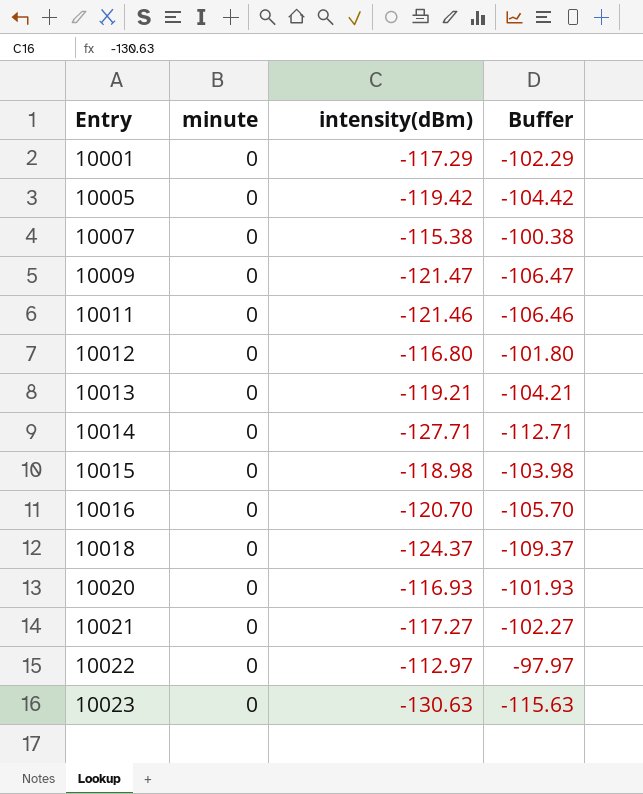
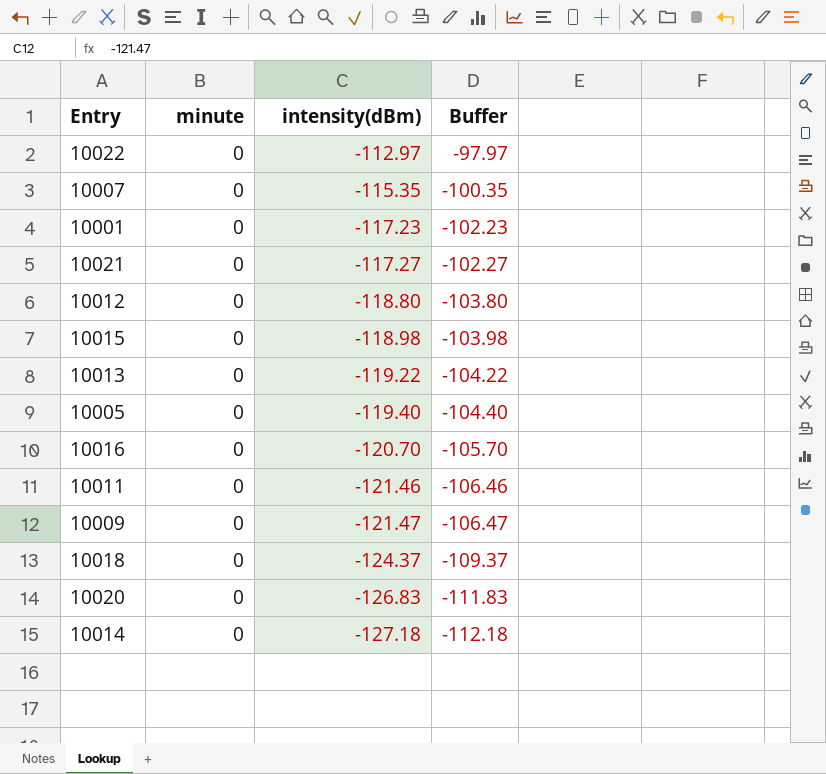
row order: Entry ascending -> intensity(dBm) descending
row 10023: 0 | -130.63 | -115.63 -> none
10007 | intensity(dBm): -115.38 -> -115.35
10007 | Buffer: -100.38 -> -100.35
10001 | intensity(dBm): -117.29 -> -117.23
10001 | Buffer: -102.29 -> -102.23
10012 | intensity(dBm): -116.80 -> -118.80
10012 | Buffer: -101.80 -> -103.80
10013 | intensity(dBm): -119.21 -> -119.22
10013 | Buffer: -104.21 -> -104.22
10005 | intensity(dBm): -119.42 -> -119.40
10005 | Buffer: -104.42 -> -104.40
10020 | intensity(dBm): -116.93 -> -126.83
10020 | Buffer: -101.93 -> -111.83
10014 | intensity(dBm): -127.71 -> -127.18
10014 | Buffer: -112.71 -> -112.18

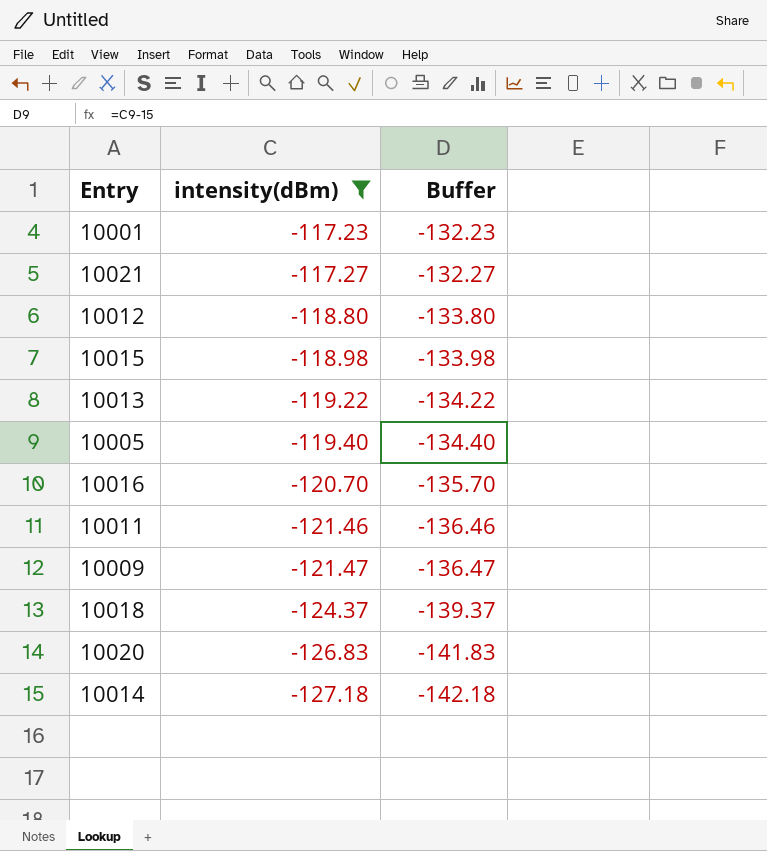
filter: none -> intensity(dBm) <= -117.23
column minute | position: 2 -> none
column Buffer | formula: [intensity(dBm)] + 15 -> [intensity(dBm)] - 15

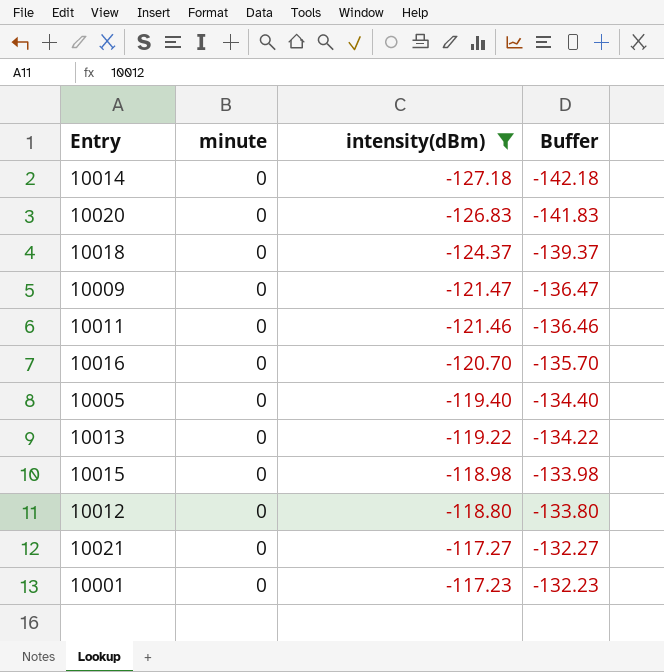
row order: intensity(dBm) descending -> intensity(dBm) ascending
column minute | position: none -> 2

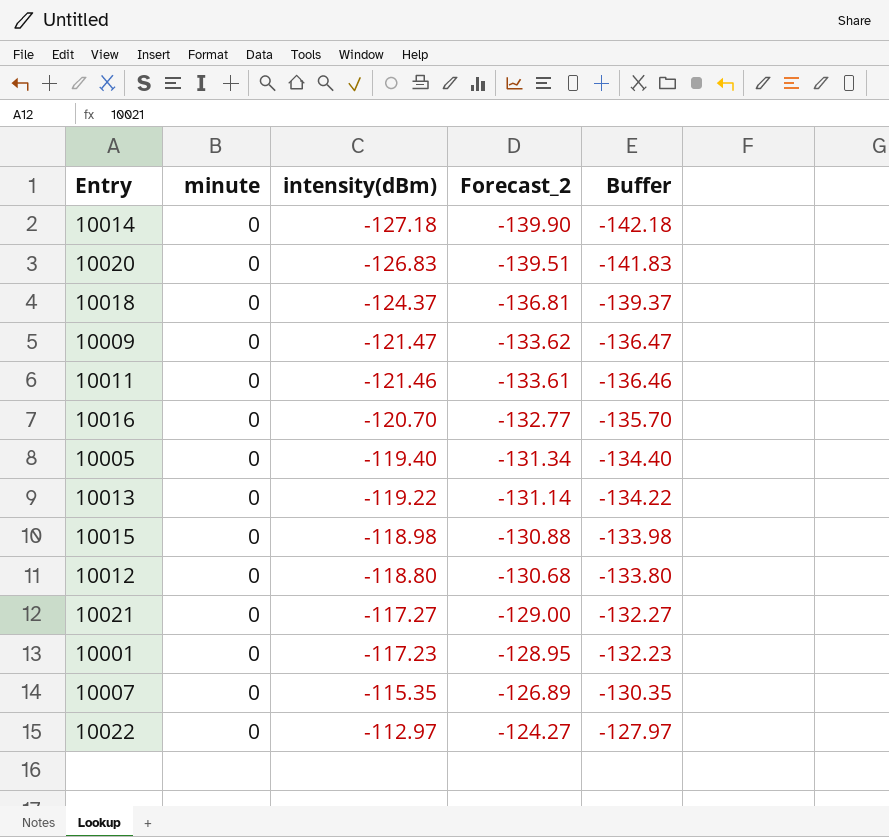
filter: intensity(dBm) <= -117.23 -> none
column Forecast_2 | formula: none -> [intensity(dBm)] * 1.1

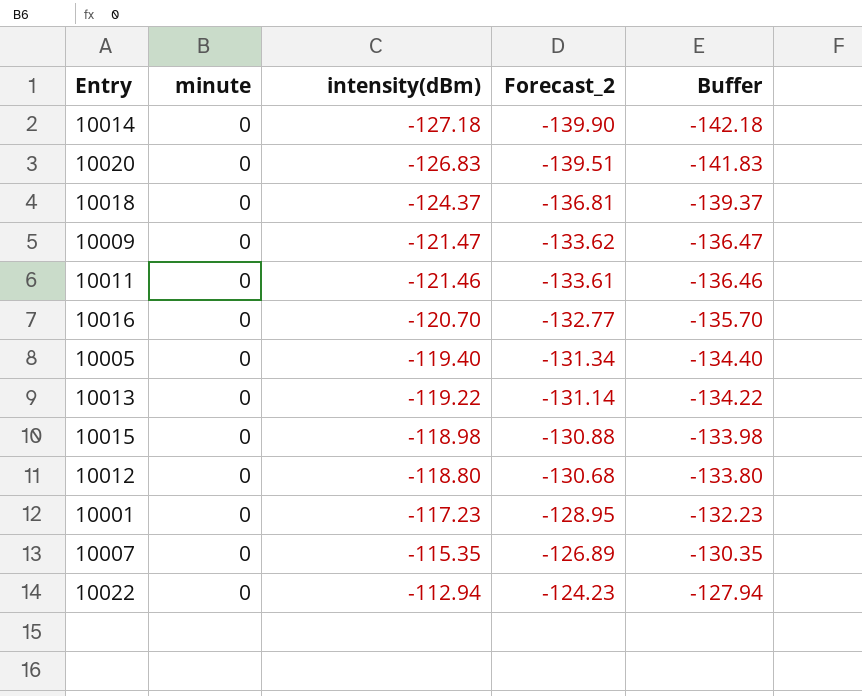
row 10021: 0 | -117.27 | -129.00 | -132.27 -> none
10022 | intensity(dBm): -112.97 -> -112.94
10022 | Forecast_2: -124.27 -> -124.23
10022 | Buffer: -127.97 -> -127.94

